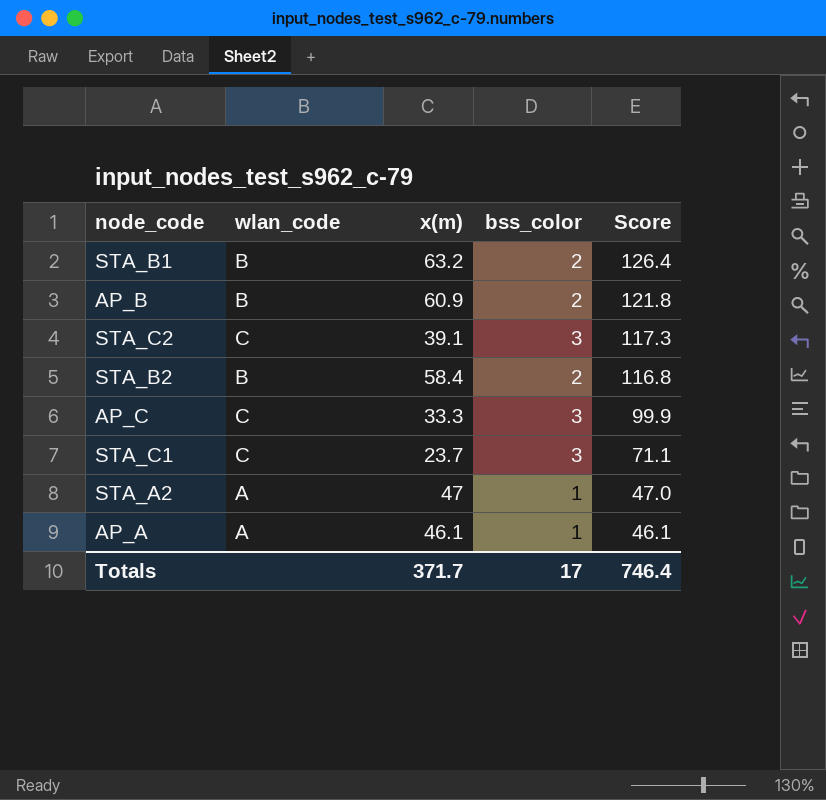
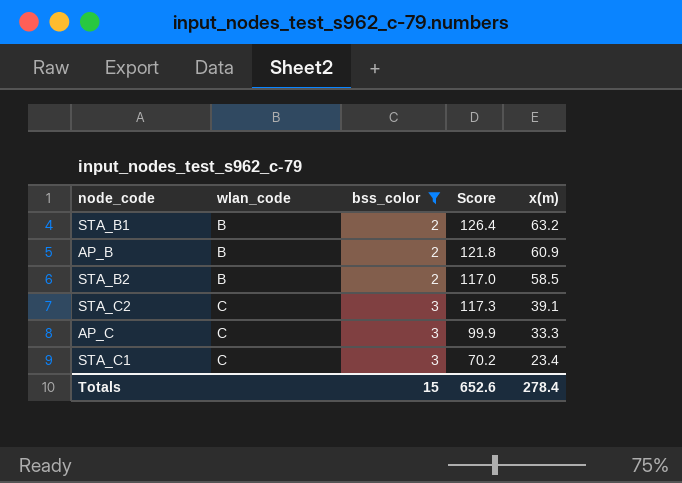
filter: none -> bss_color != 1
row order: Score descending -> wlan_code ascending
column x(m) | position: 3 -> 5
STA_B2 | Score: 116.8 -> 117.0
STA_B2 | x(m): 58.4 -> 58.5
STA_C1 | Score: 71.1 -> 70.2
STA_C1 | x(m): 23.7 -> 23.4
Totals | bss_color: 17 -> 15
Totals | Score: 746.4 -> 652.6
Totals | x(m): 371.7 -> 278.4

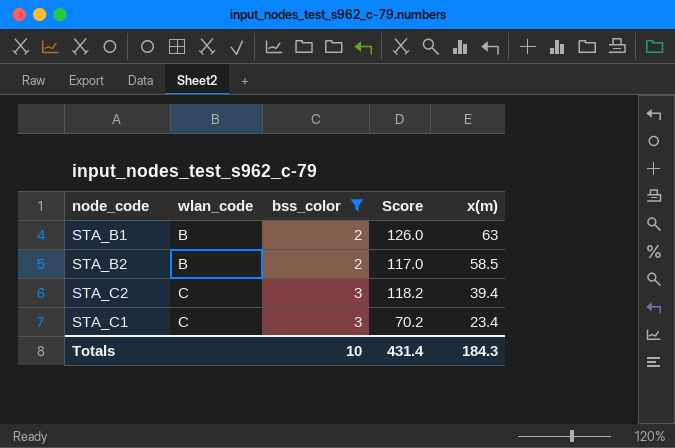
row AP_B: B | 2 | 121.8 | 60.9 -> none
row AP_C: C | 3 | 99.9 | 33.3 -> none
STA_B1 | Score: 126.4 -> 126.0
STA_B1 | x(m): 63.2 -> 63
STA_C2 | Score: 117.3 -> 118.2
STA_C2 | x(m): 39.1 -> 39.4
Totals | bss_color: 15 -> 10
Totals | Score: 652.6 -> 431.4
Totals | x(m): 278.4 -> 184.3

